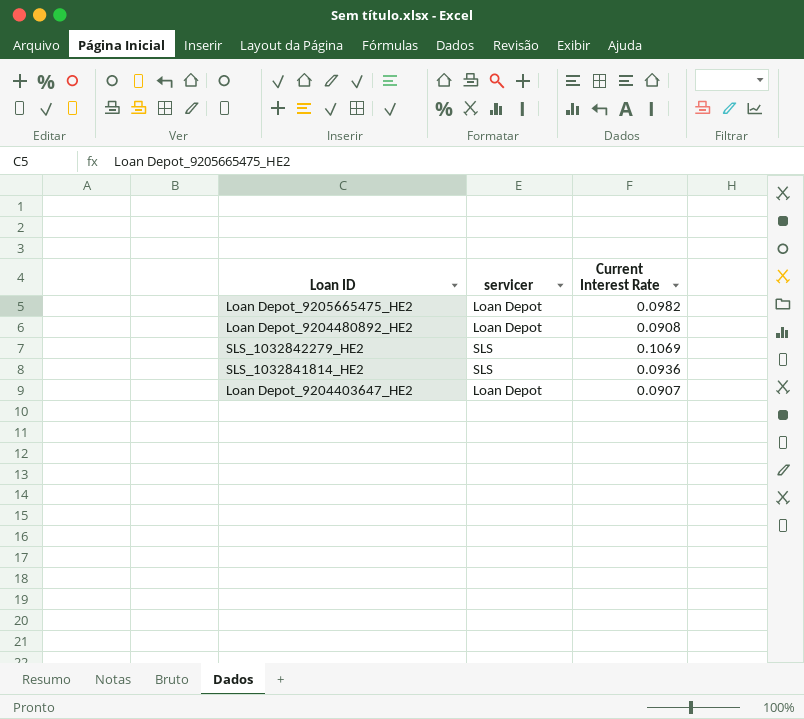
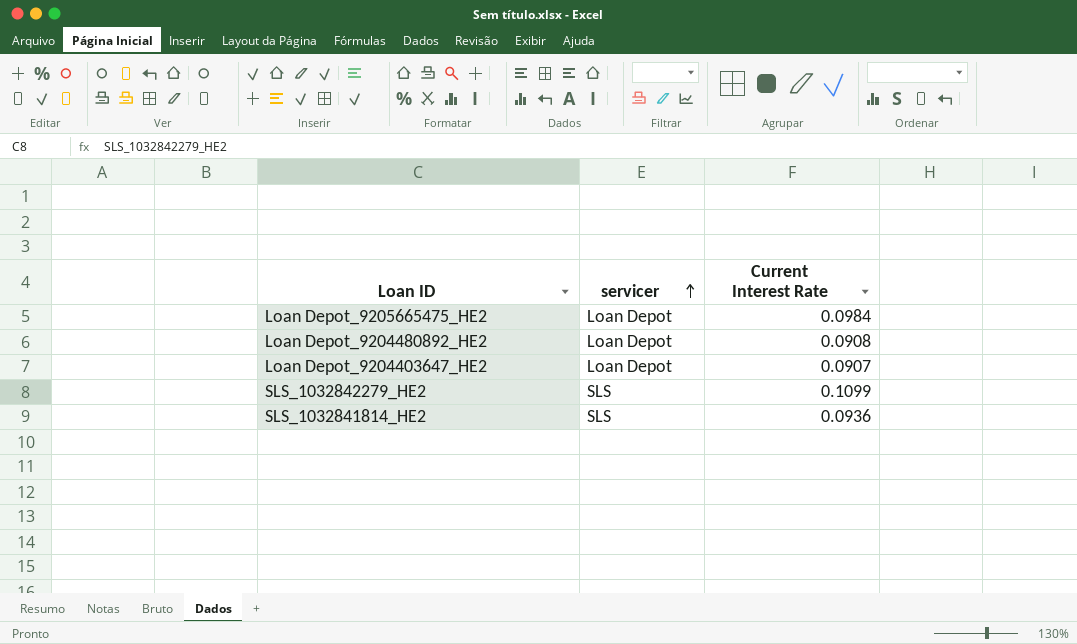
row order: none -> servicer ascending
Loan Depot_9205665475_HE2 | Current Interest Rate: 0.0982 -> 0.0984
SLS_1032842279_HE2 | Current Interest Rate: 0.1069 -> 0.1099

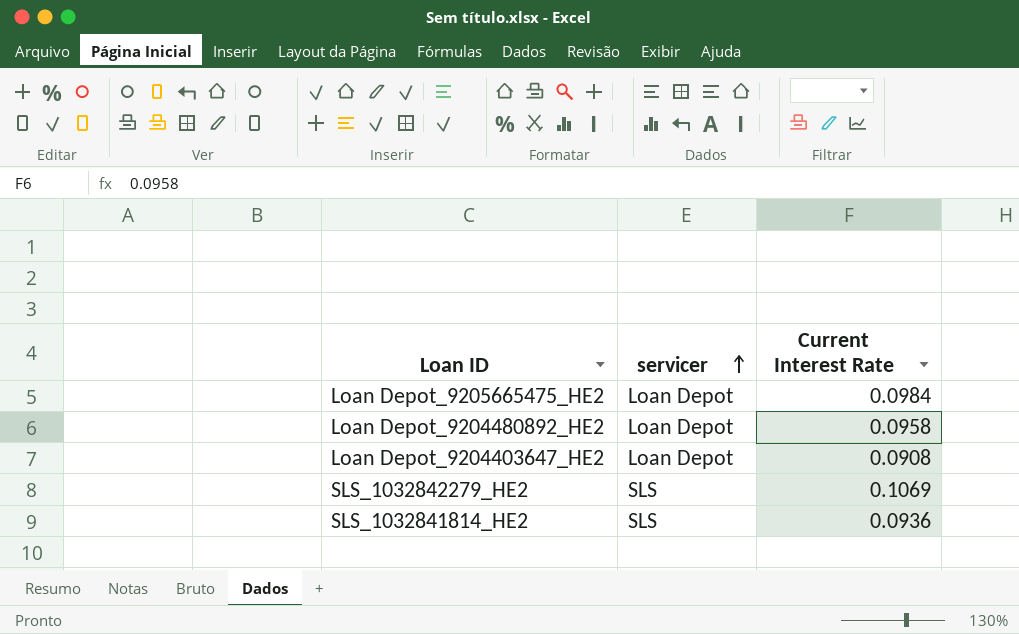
Loan Depot_9204480892_HE2 | Current Interest Rate: 0.0908 -> 0.0958
Loan Depot_9204403647_HE2 | Current Interest Rate: 0.0907 -> 0.0908
SLS_1032842279_HE2 | Current Interest Rate: 0.1099 -> 0.1069

